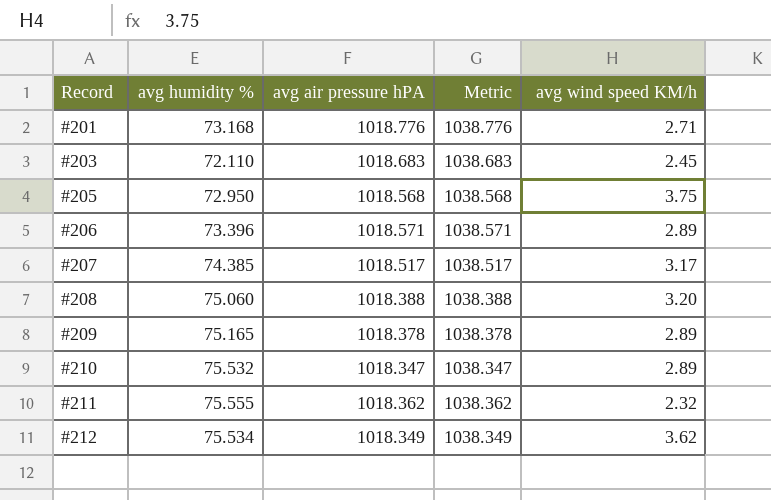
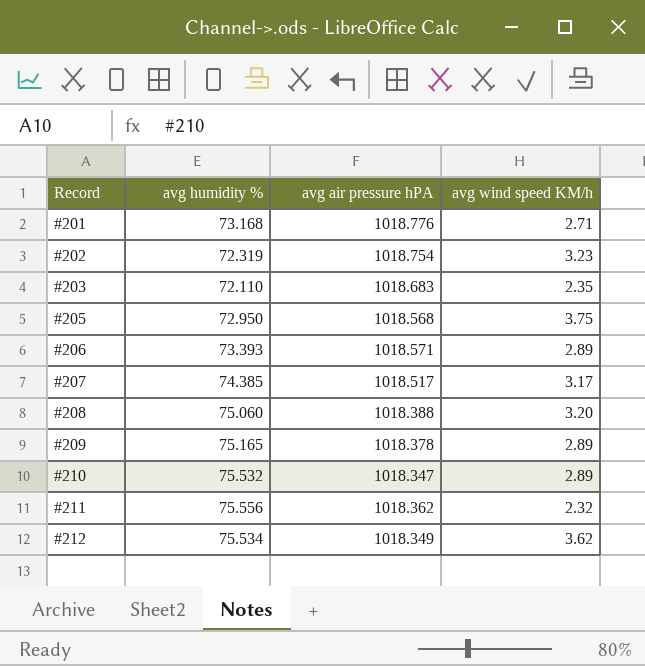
column Metric | formula: [avg air pressure hPA] + 20 -> none
row #202: none -> 72.319 | 1018.754 | 3.23
#203 | avg wind speed KM/h: 2.45 -> 2.35
#206 | avg humidity %: 73.396 -> 73.393
#211 | avg humidity %: 75.555 -> 75.556

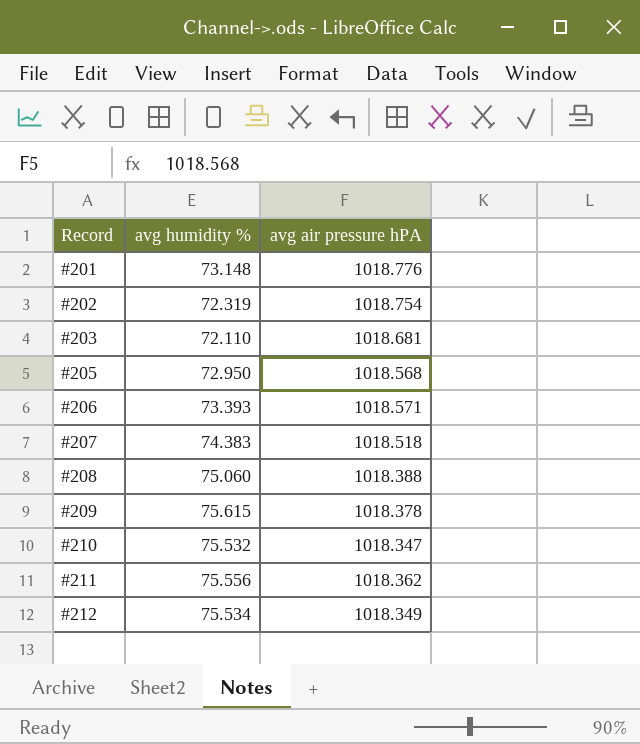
column avg wind speed KM/h | position: 4 -> none
#201 | avg humidity %: 73.168 -> 73.148
#203 | avg air pressure hPA: 1018.683 -> 1018.681
#207 | avg humidity %: 74.385 -> 74.383
#207 | avg air pressure hPA: 1018.517 -> 1018.518
#209 | avg humidity %: 75.165 -> 75.615

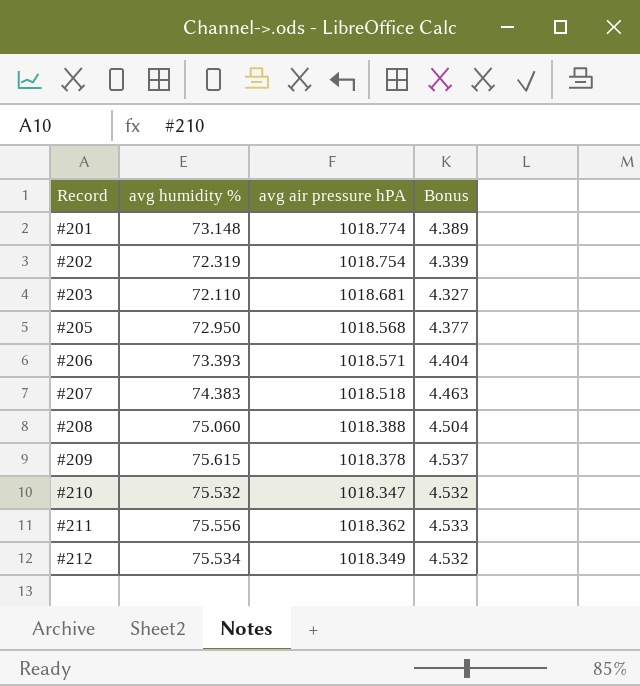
column Bonus | formula: none -> [avg humidity %] * 0.06
#201 | avg air pressure hPA: 1018.776 -> 1018.774

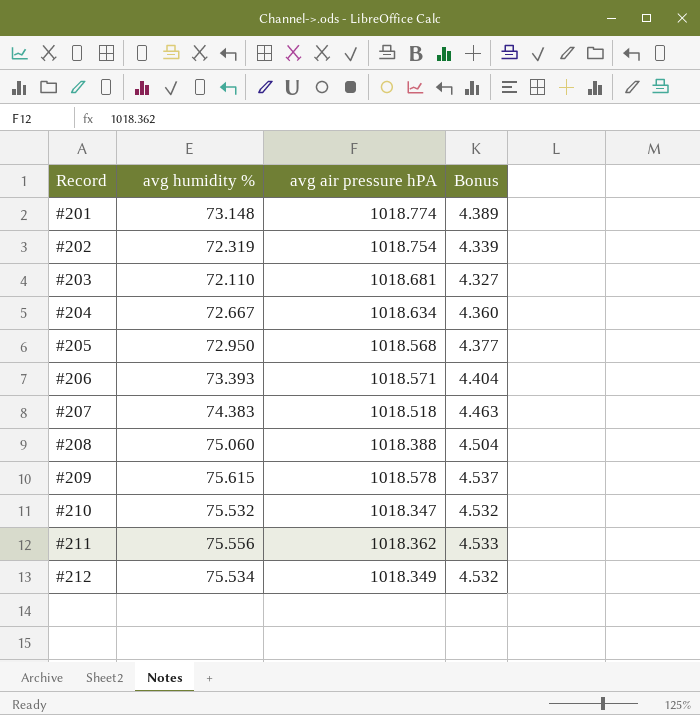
row #204: none -> 72.667 | 1018.634 | 4.360
#209 | avg air pressure hPA: 1018.378 -> 1018.578

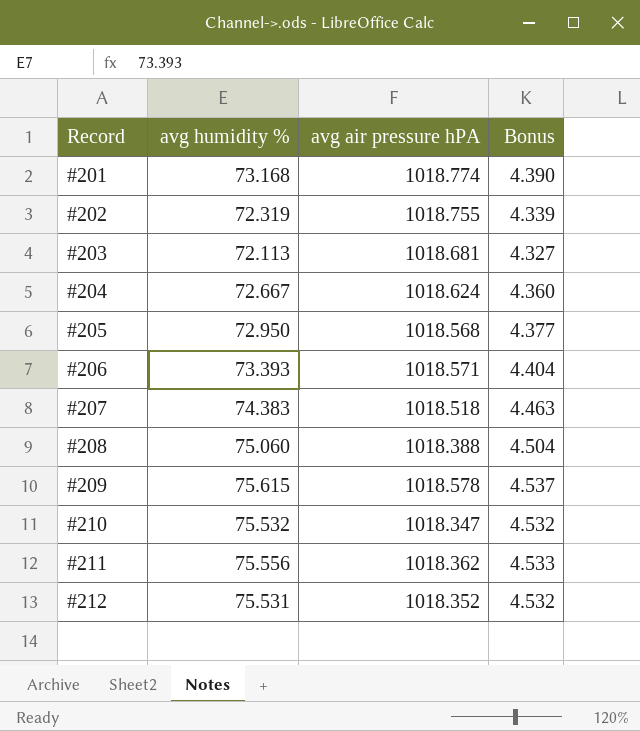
#201 | avg humidity %: 73.148 -> 73.168
#201 | Bonus: 4.389 -> 4.390
#202 | avg air pressure hPA: 1018.754 -> 1018.755
#203 | avg humidity %: 72.110 -> 72.113
#204 | avg air pressure hPA: 1018.634 -> 1018.624
#212 | avg humidity %: 75.534 -> 75.531
#212 | avg air pressure hPA: 1018.349 -> 1018.352

